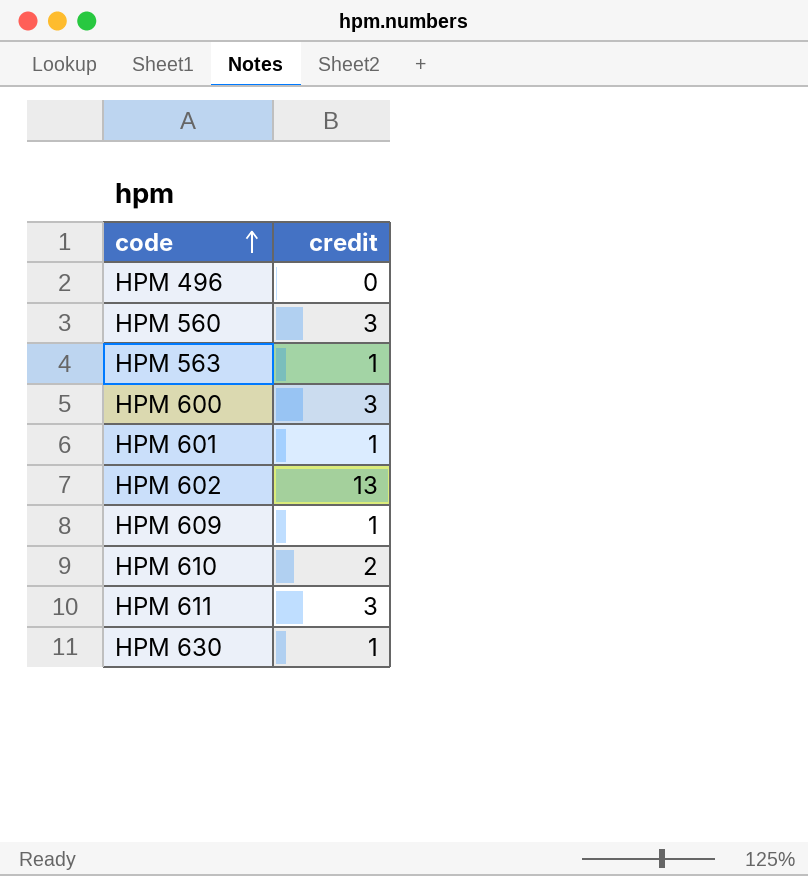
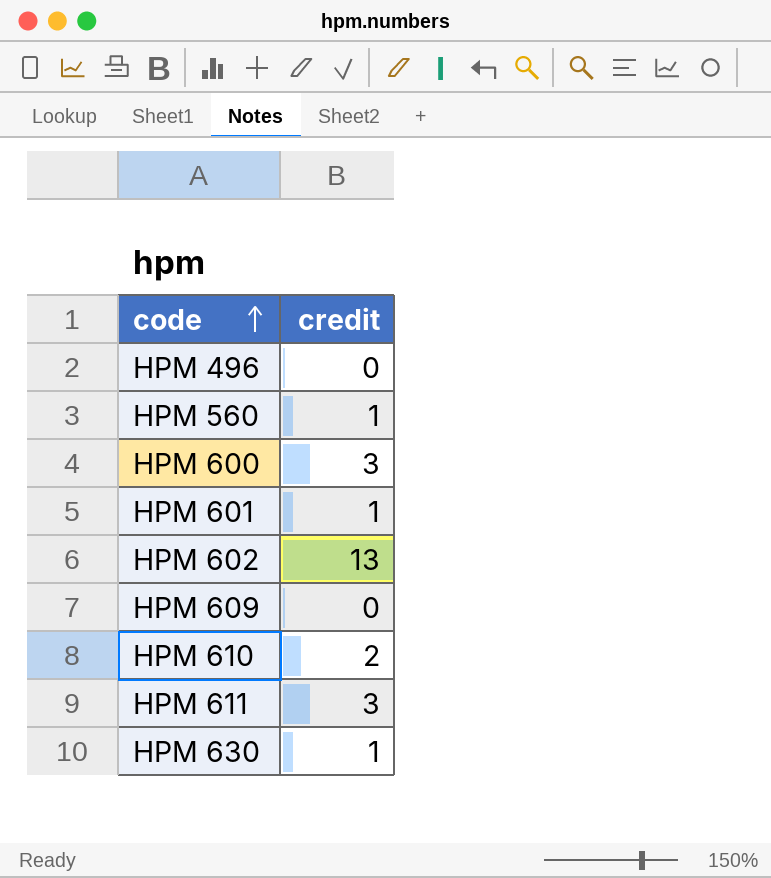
row HPM 563: 1 -> none
HPM 560 | credit: 3 -> 1
HPM 609 | credit: 1 -> 0

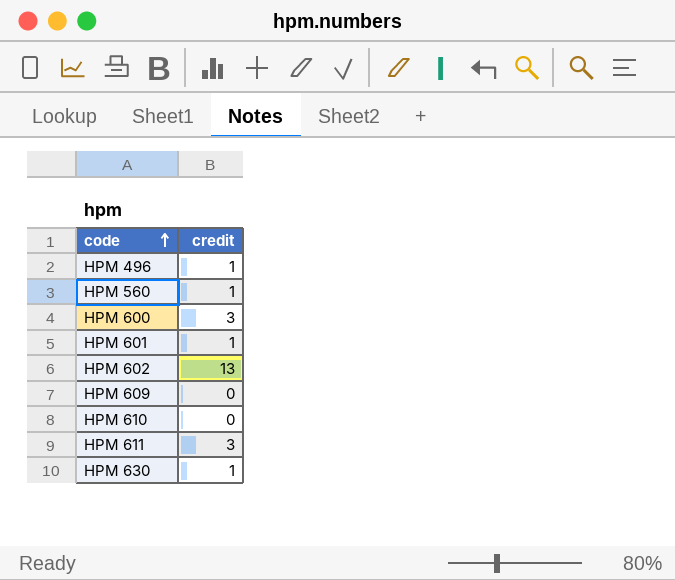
HPM 496 | credit: 0 -> 1
HPM 610 | credit: 2 -> 0

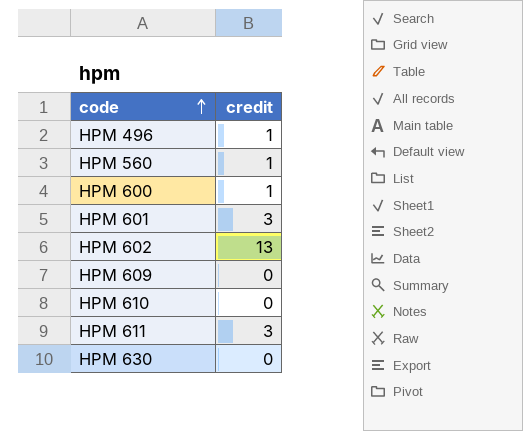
HPM 600 | credit: 3 -> 1
HPM 601 | credit: 1 -> 3
HPM 630 | credit: 1 -> 0

